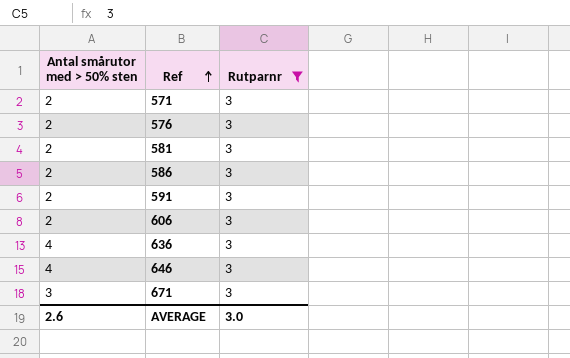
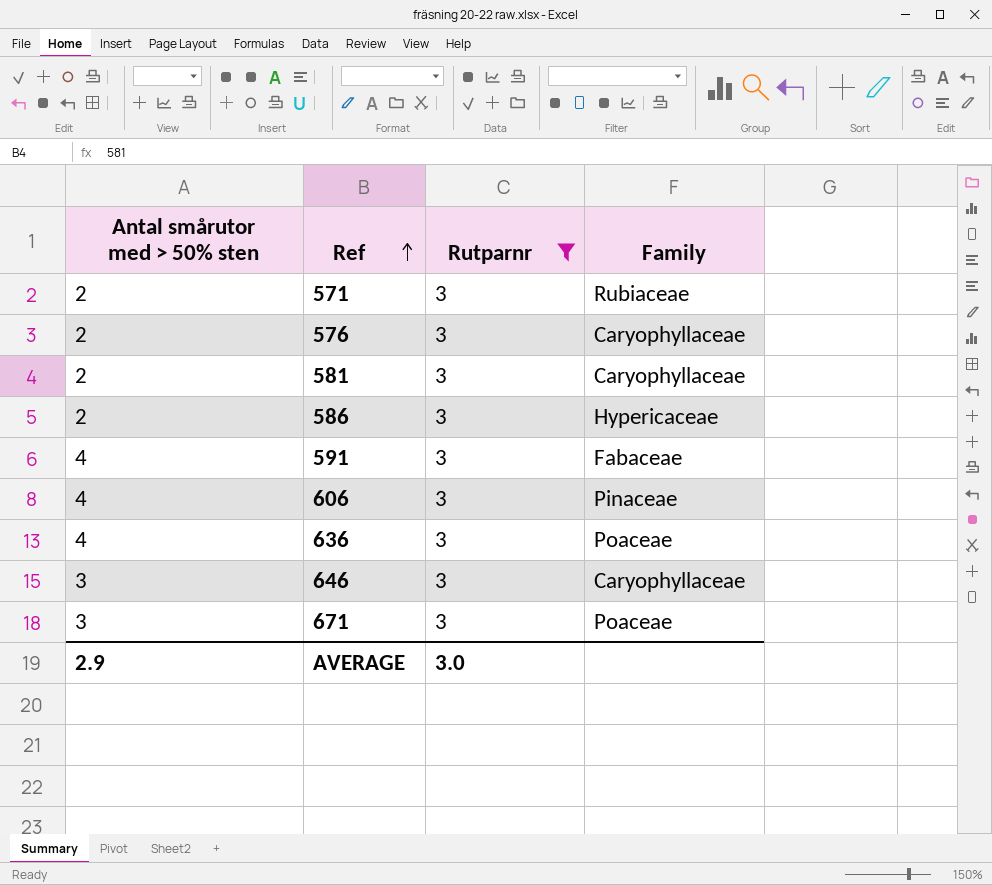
column Family | position: none -> 4
591 | Antal smårutor med > 50% sten: 2 -> 4
606 | Antal smårutor med > 50% sten: 2 -> 4
646 | Antal smårutor med > 50% sten: 4 -> 3
AVERAGE | Antal smårutor med > 50% sten: 2.6 -> 2.9

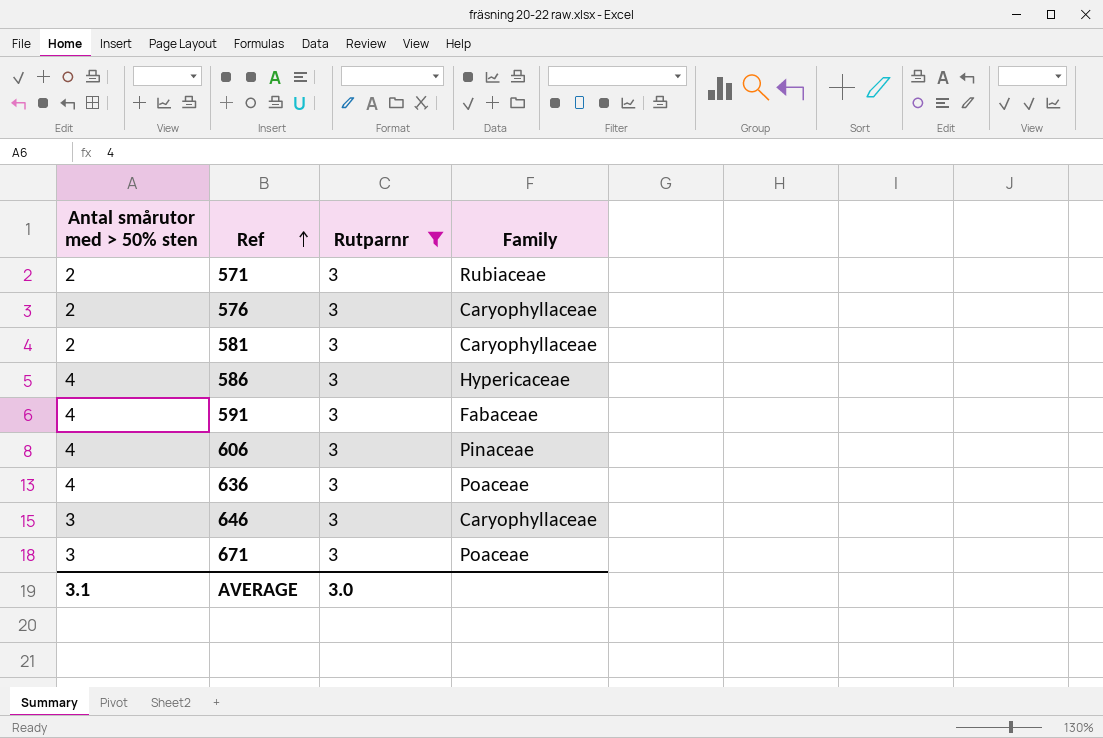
586 | Antal smårutor med > 50% sten: 2 -> 4
AVERAGE | Antal smårutor med > 50% sten: 2.9 -> 3.1

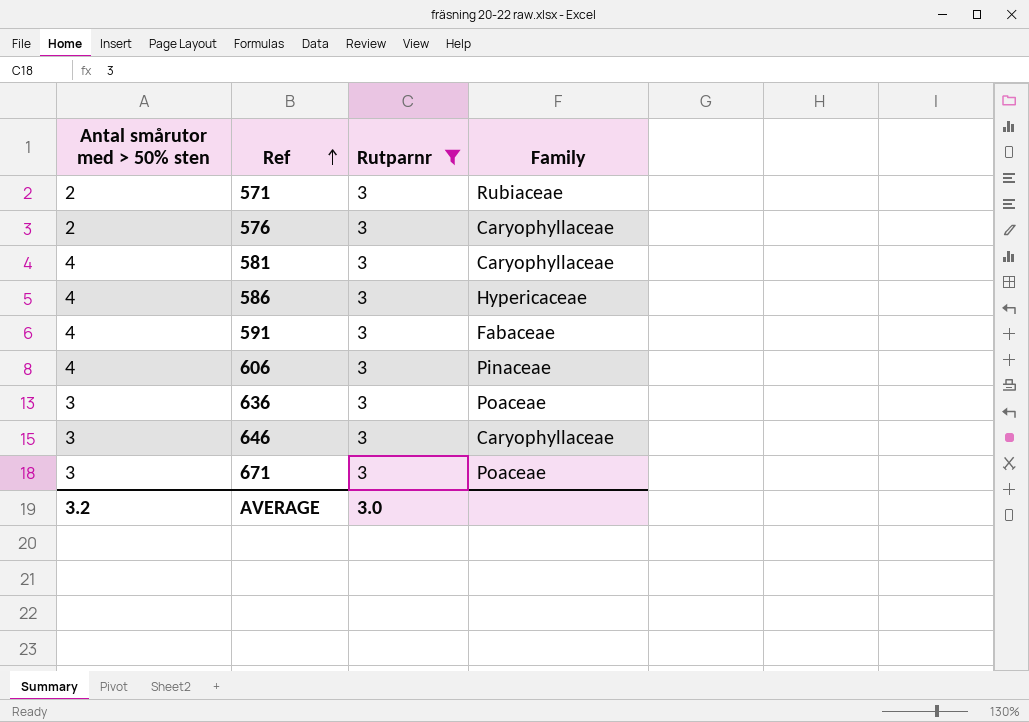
581 | Antal smårutor med > 50% sten: 2 -> 4
636 | Antal smårutor med > 50% sten: 4 -> 3
AVERAGE | Antal smårutor med > 50% sten: 3.1 -> 3.2

